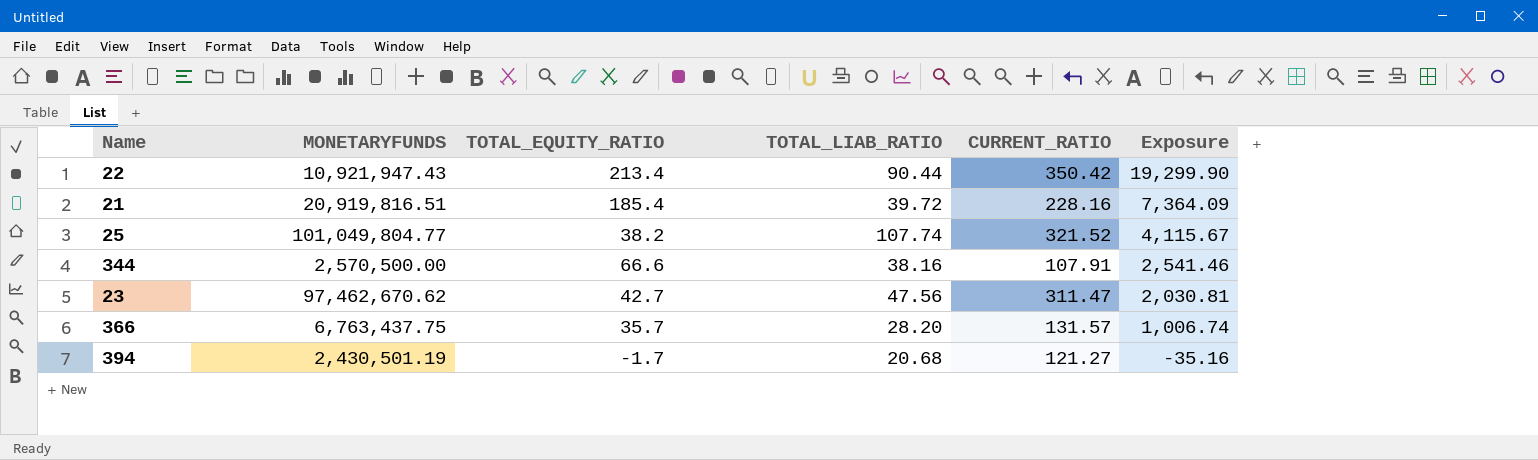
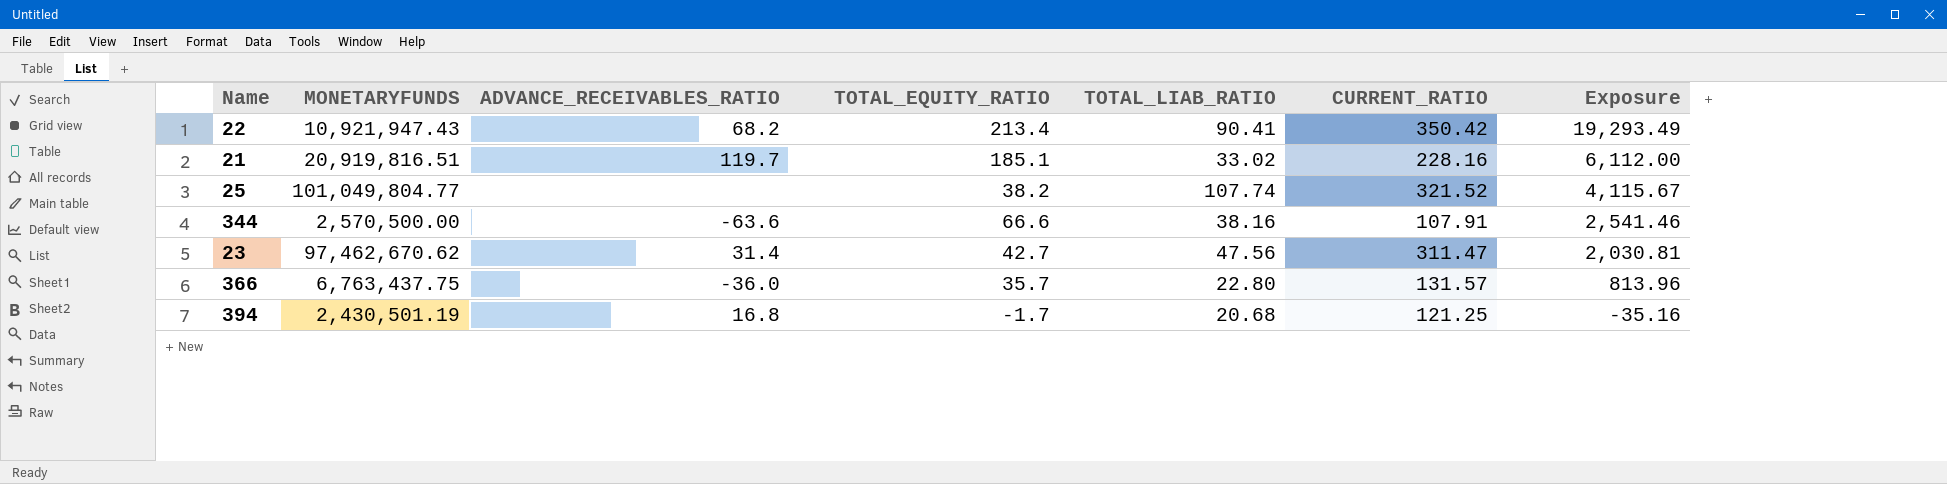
column ADVANCE_RECEIVABLES_RATIO | position: none -> 3
22 | TOTAL_LIAB_RATIO: 90.44 -> 90.41
22 | Exposure: 19,299.90 -> 19,293.49
21 | TOTAL_EQUITY_RATIO: 185.4 -> 185.1
21 | TOTAL_LIAB_RATIO: 39.72 -> 33.02
21 | Exposure: 7,364.09 -> 6,112.00
366 | TOTAL_LIAB_RATIO: 28.20 -> 22.80
366 | Exposure: 1,006.74 -> 813.96
394 | CURRENT_RATIO: 121.27 -> 121.25

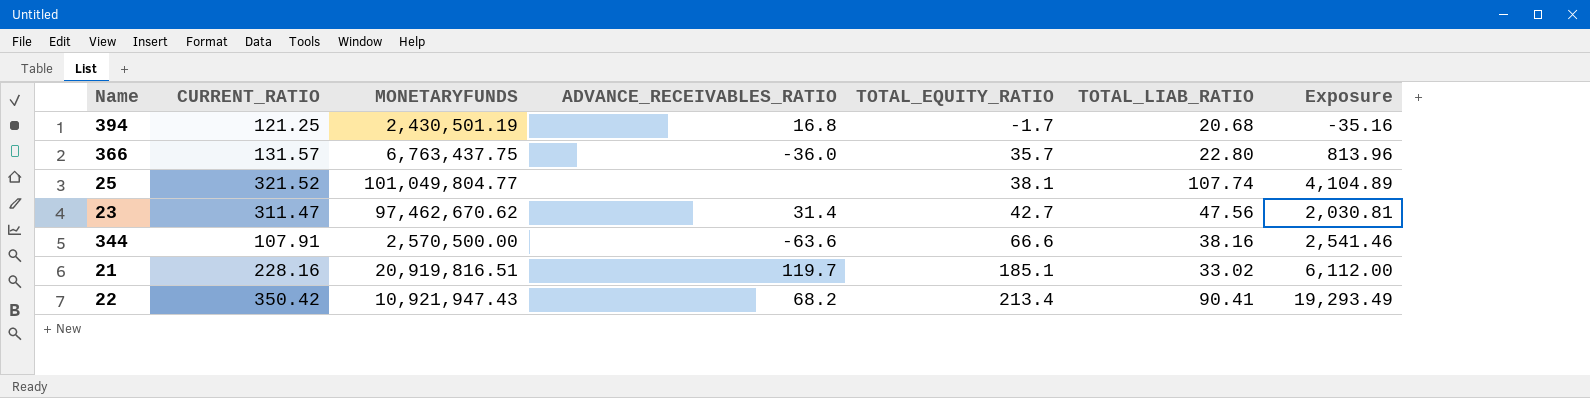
row order: Exposure descending -> TOTAL_EQUITY_RATIO ascending
column CURRENT_RATIO | position: 6 -> 2
25 | TOTAL_EQUITY_RATIO: 38.2 -> 38.1
25 | Exposure: 4,115.67 -> 4,104.89

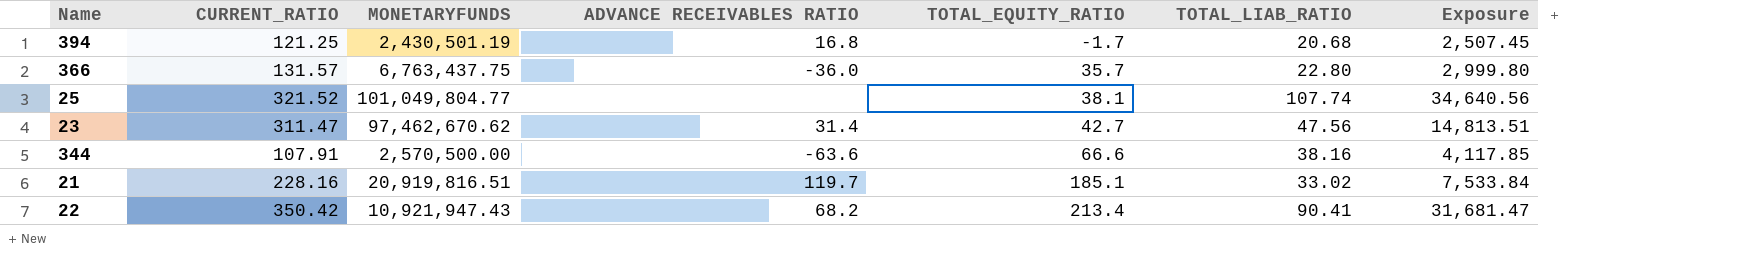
column name: ADVANCE_RECEIVABLES_RATIO -> ADVANCE RECEIVABLES RATIO
column Exposure | formula: [TOTAL_EQUITY_RATIO] * [TOTAL_LIAB_RATIO] -> [CURRENT_RATIO] * [TOTAL_LIAB_RATIO]

